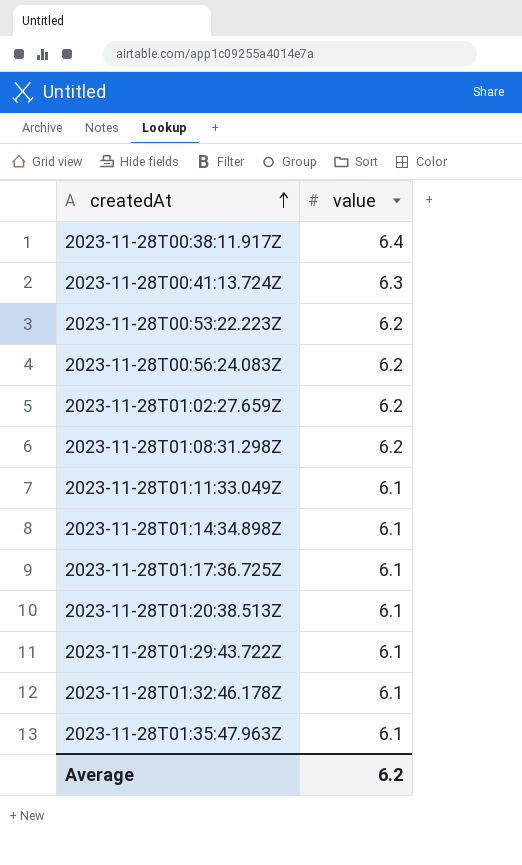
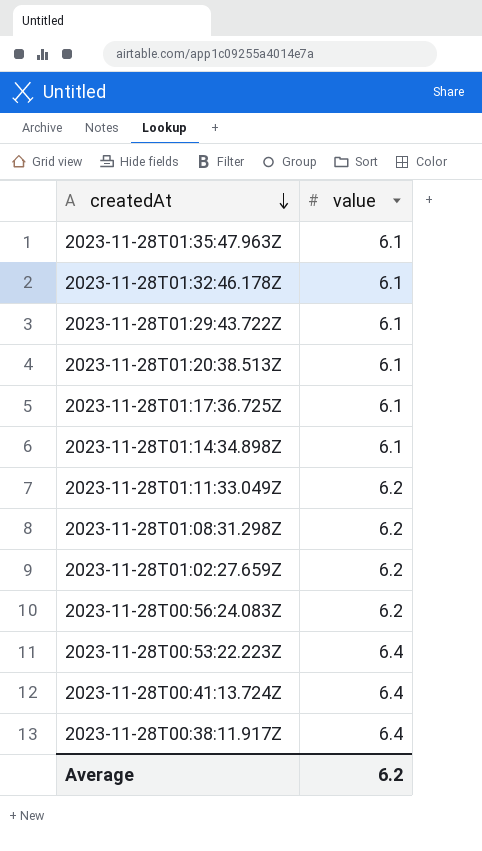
row order: createdAt ascending -> createdAt descending
2023-11-28T01:11:33.049Z | value: 6.1 -> 6.2
2023-11-28T00:53:22.223Z | value: 6.2 -> 6.4
2023-11-28T00:41:13.724Z | value: 6.3 -> 6.4

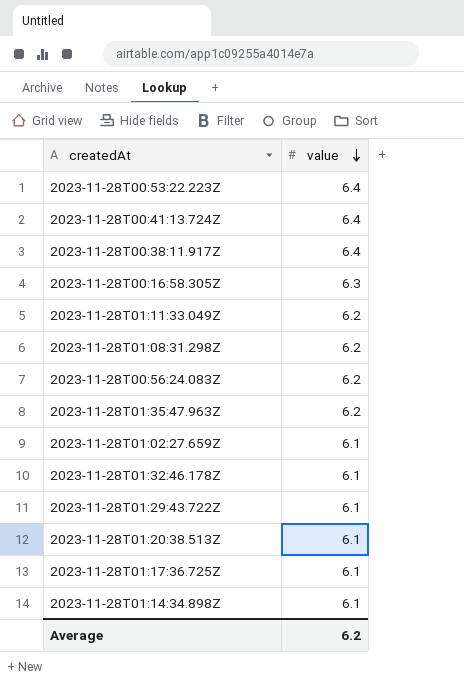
row order: createdAt descending -> value descending
row 2023-11-28T00:16:58.305Z: none -> 6.3
2023-11-28T01:35:47.963Z | value: 6.1 -> 6.2
2023-11-28T01:02:27.659Z | value: 6.2 -> 6.1

